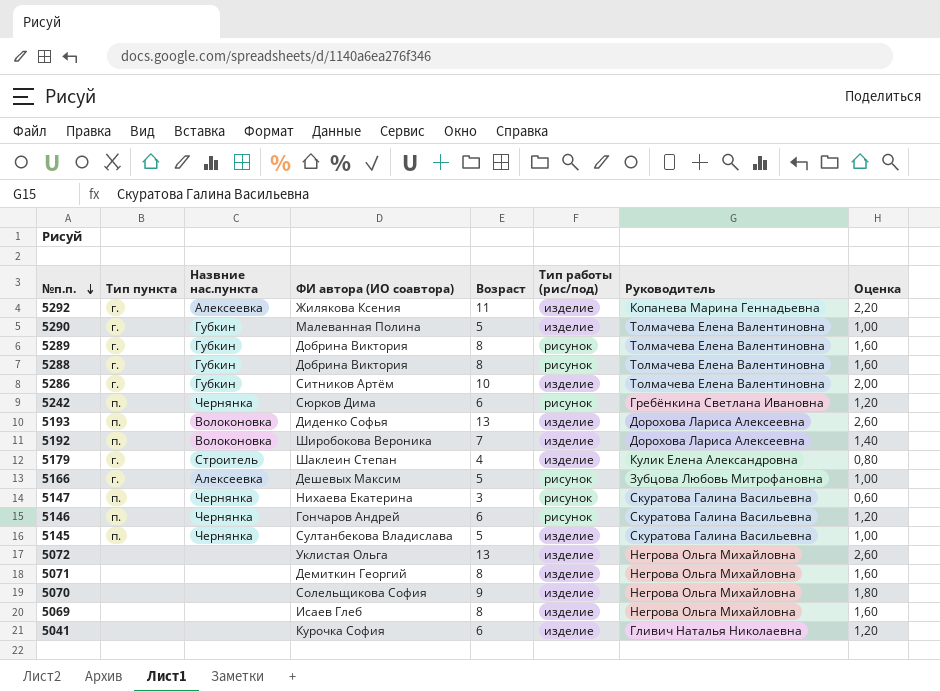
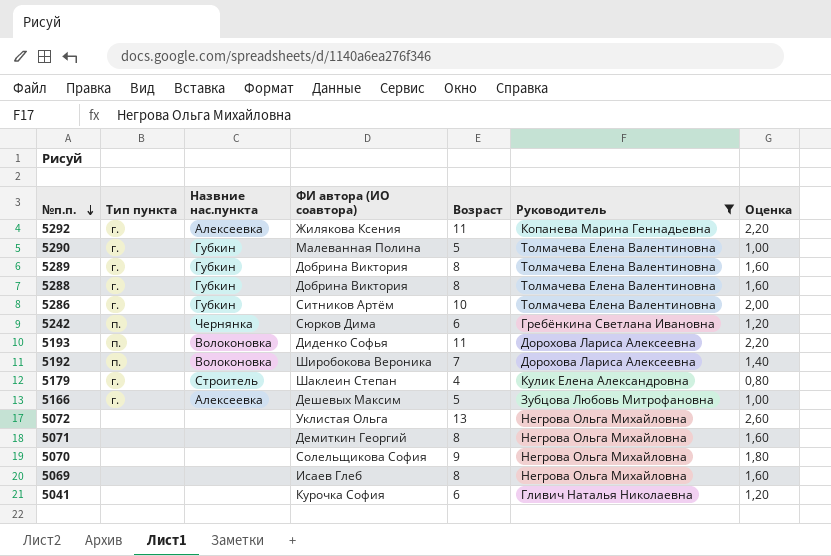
filter: none -> Руководитель != Скуратова Галина Васильевна
column Тип работы (рис/под) | position: 6 -> none
5193 | Возраст: 13 -> 11
5193 | Оценка: 2,60 -> 2,20

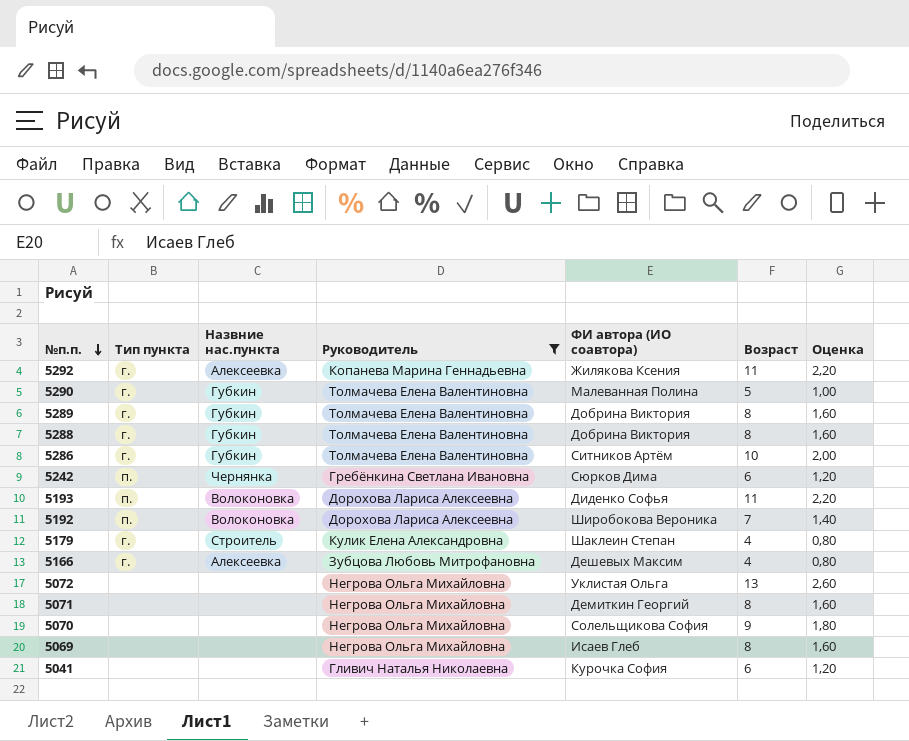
column Руководитель | position: 6 -> 4
5166 | Возраст: 5 -> 4
5166 | Оценка: 1,00 -> 0,80

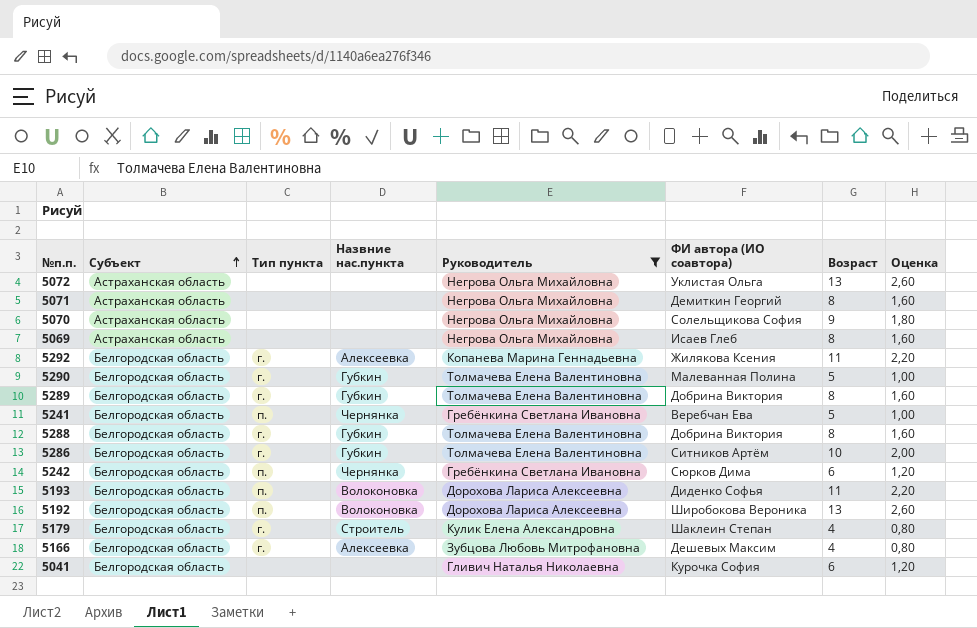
row order: №п.п. descending -> Субъект ascending
column Субъект | position: none -> 2
row 5241: none -> Белгородская область | п. | Чернянка | Гребёнкина Светлана Ивановна | Веребчан Ева | 5 | 1,00
5192 | Возраст: 7 -> 13
5192 | Оценка: 1,40 -> 2,60

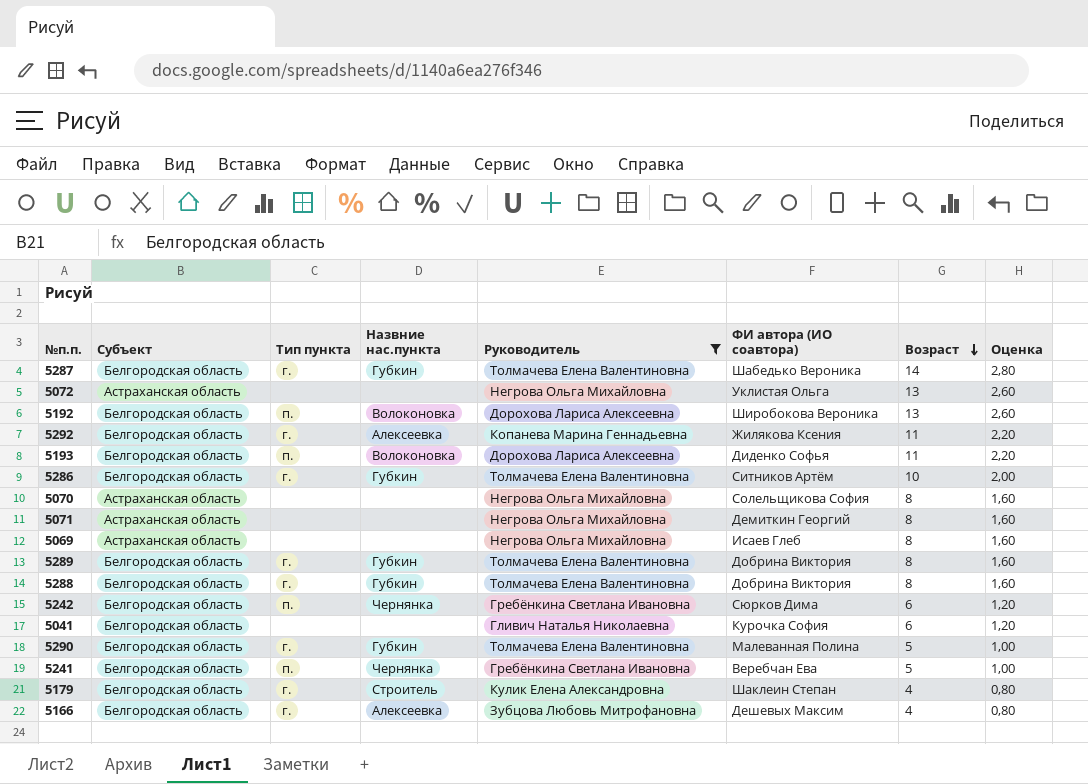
row order: Субъект ascending -> Возраст descending
row 5287: none -> Белгородская область | г. | Губкин | Толмачева Елена Валентиновна | Шабедько Вероника | 14 | 2,80
5070 | Возраст: 9 -> 8
5070 | Оценка: 1,80 -> 1,60

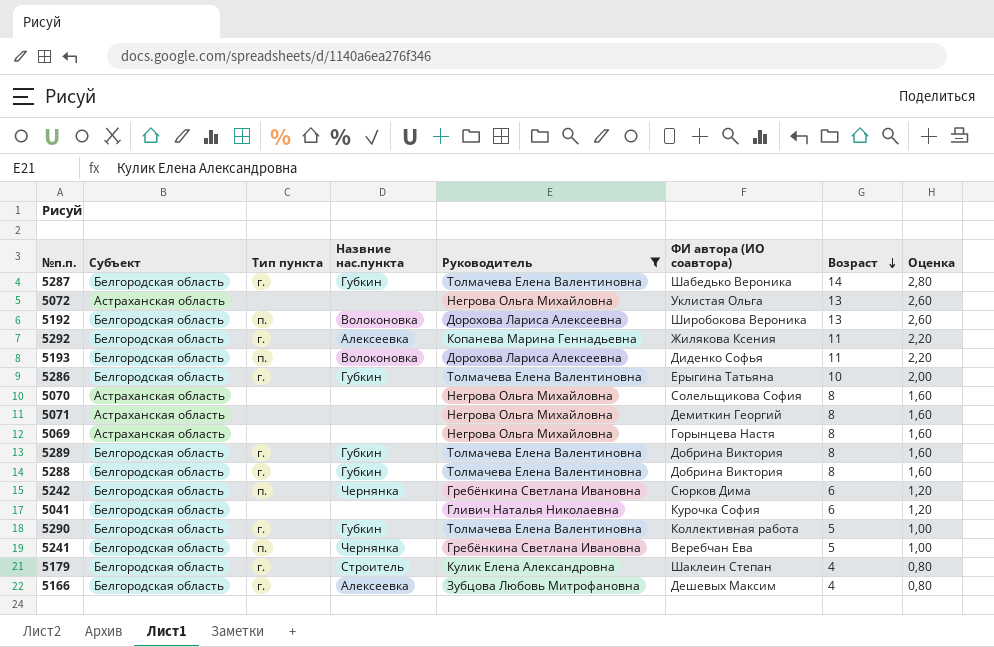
5286 | ФИ автора (ИО соавтора): Ситников Артём -> Ерыгина Татьяна
5069 | ФИ автора (ИО соавтора): Исаев Глеб -> Горынцева Настя
5290 | ФИ автора (ИО соавтора): Малеванная Полина -> Коллективная работа

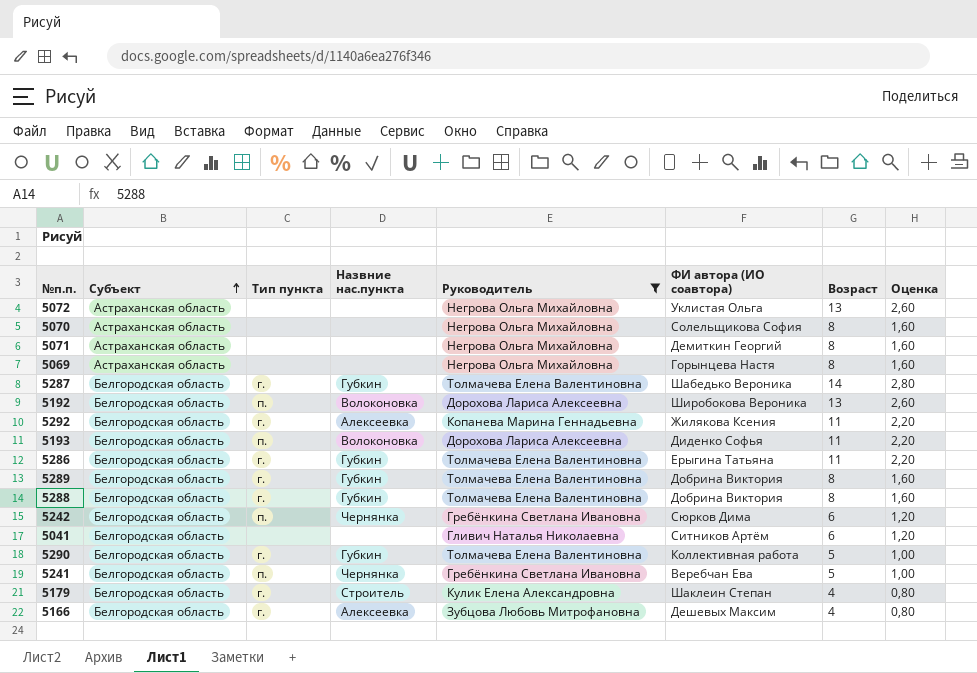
row order: Возраст descending -> Субъект ascending
5286 | Возраст: 10 -> 11
5286 | Оценка: 2,00 -> 2,20
5041 | ФИ автора (ИО соавтора): Курочка София -> Ситников Артём

